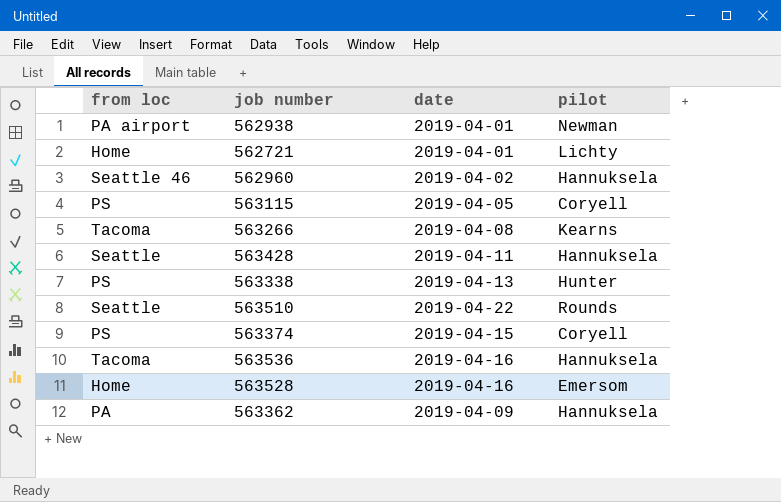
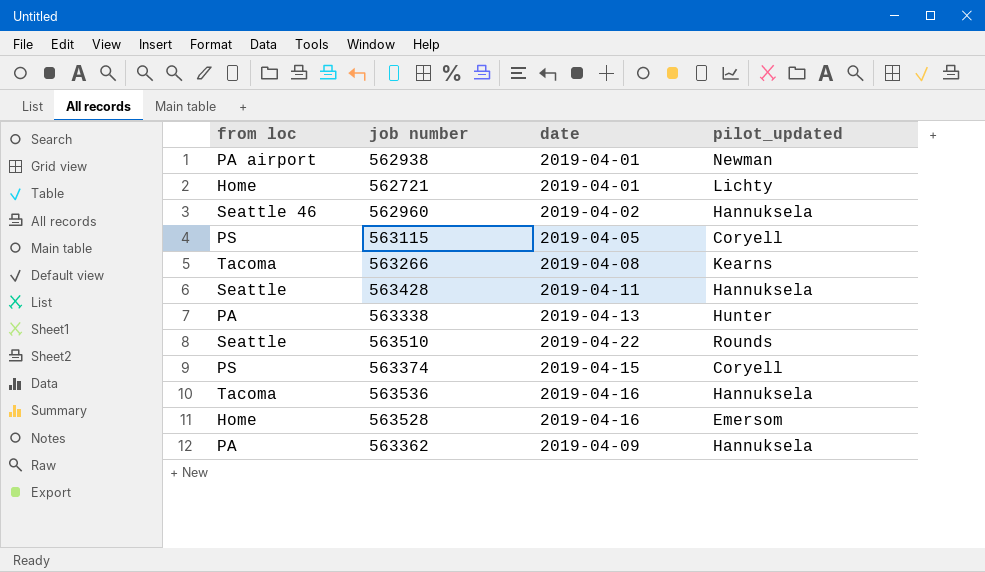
column name: pilot -> pilot_updated
563338 | from loc: PS -> PA

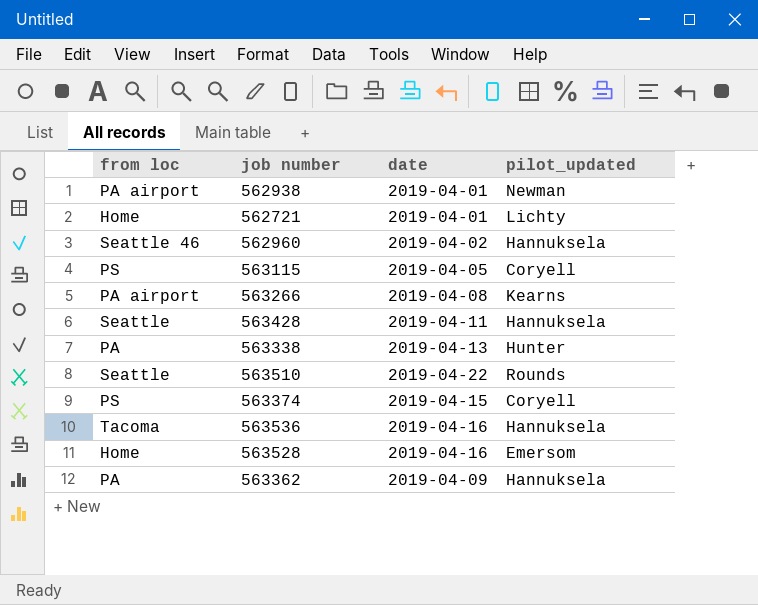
563266 | from loc: Tacoma -> PA airport

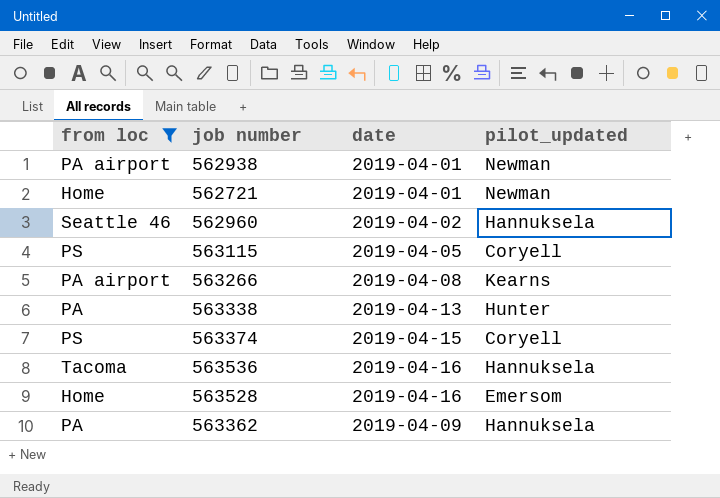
filter: none -> from loc != Seattle
562721 | pilot_updated: Lichty -> Newman

